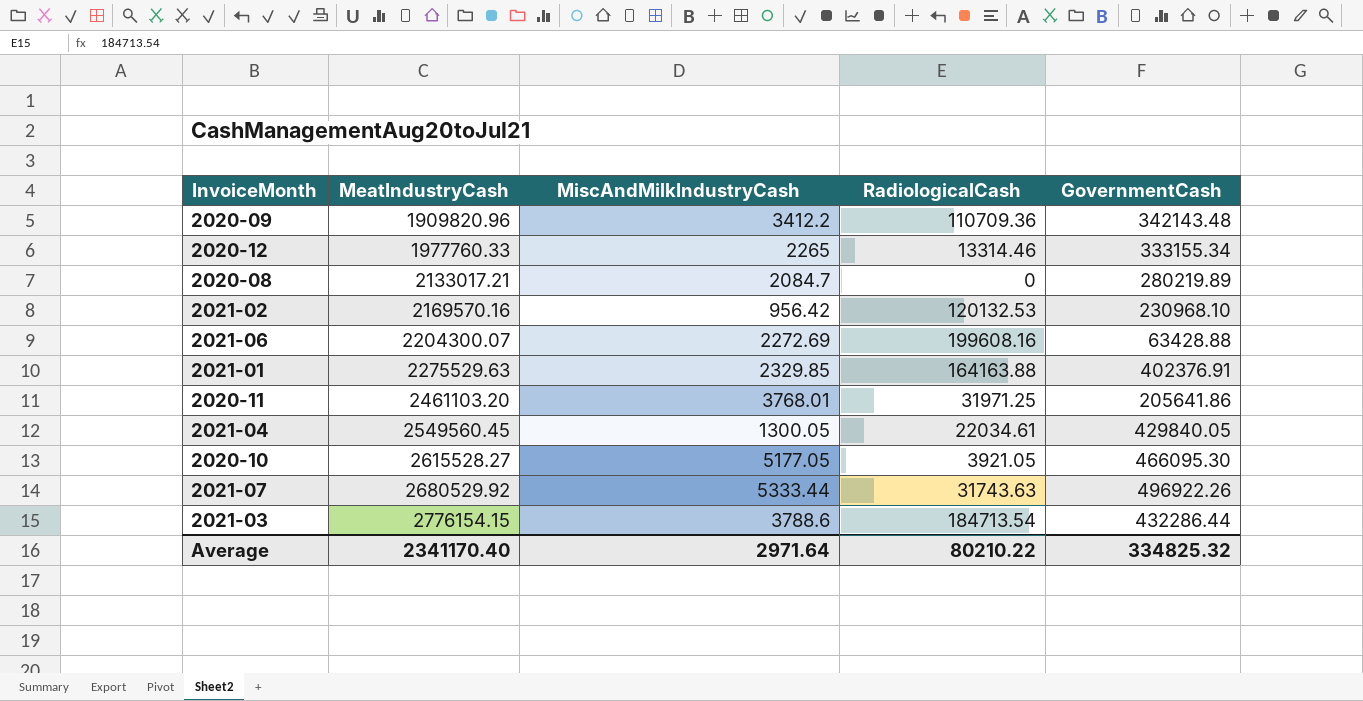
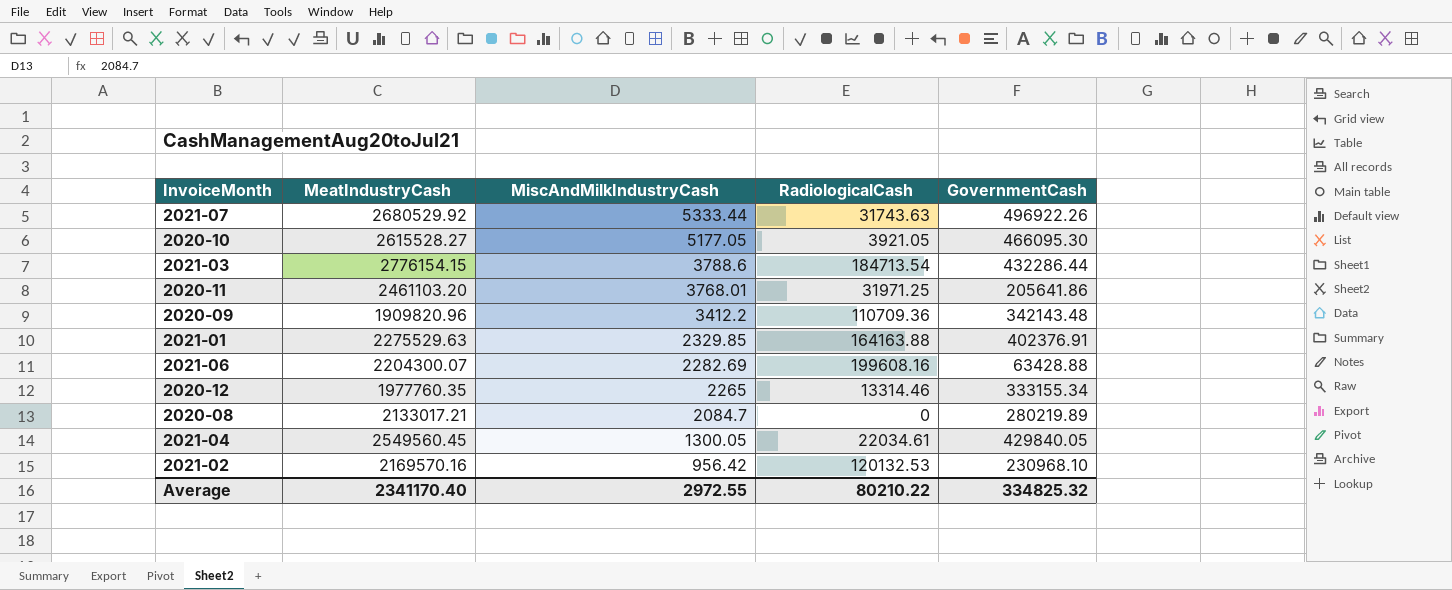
row order: MeatIndustryCash ascending -> MiscAndMilkIndustryCash descending
2021-06 | MiscAndMilkIndustryCash: 2272.69 -> 2282.69
2020-12 | MeatIndustryCash: 1977760.33 -> 1977760.35
Average | MiscAndMilkIndustryCash: 2971.64 -> 2972.55

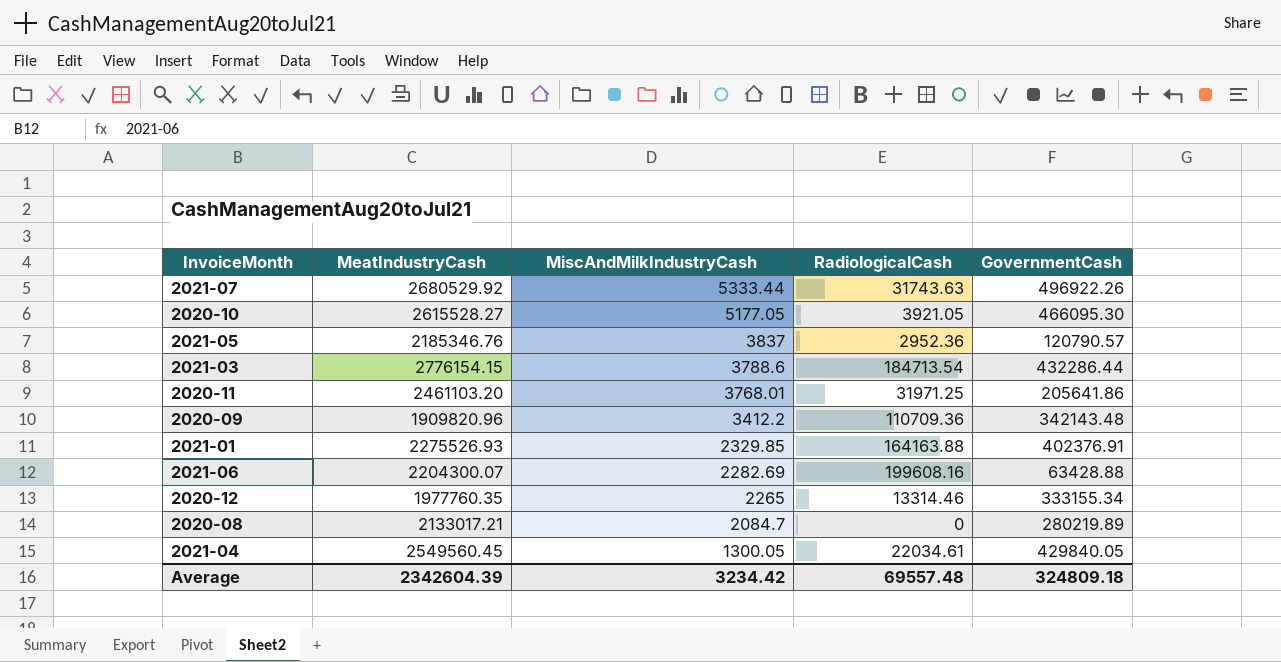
row 2021-02: 2169570.16 | 956.42 | 120132.53 | 230968.10 -> none
row 2021-05: none -> 2185346.76 | 3837 | 2952.36 | 120790.57
2021-01 | MeatIndustryCash: 2275529.63 -> 2275526.93
Average | MeatIndustryCash: 2341170.40 -> 2342604.39
Average | MiscAndMilkIndustryCash: 2972.55 -> 3234.42
Average | RadiologicalCash: 80210.22 -> 69557.48
Average | GovernmentCash: 334825.32 -> 324809.18

